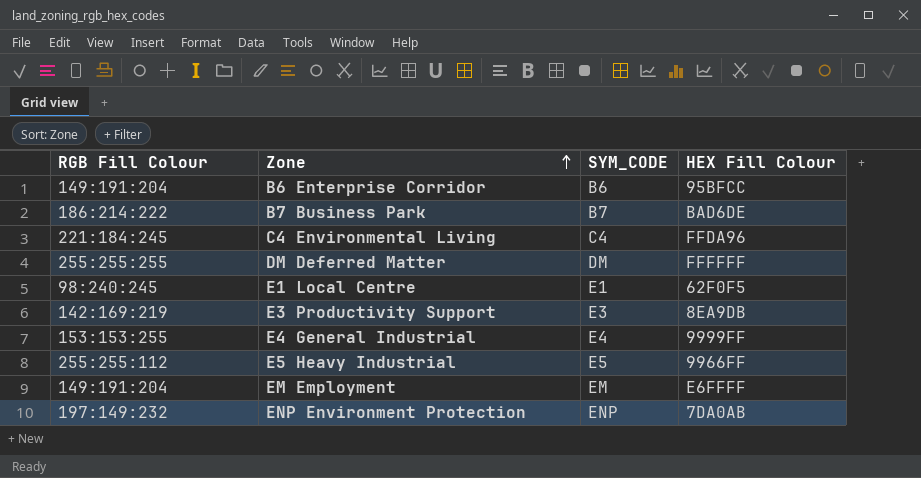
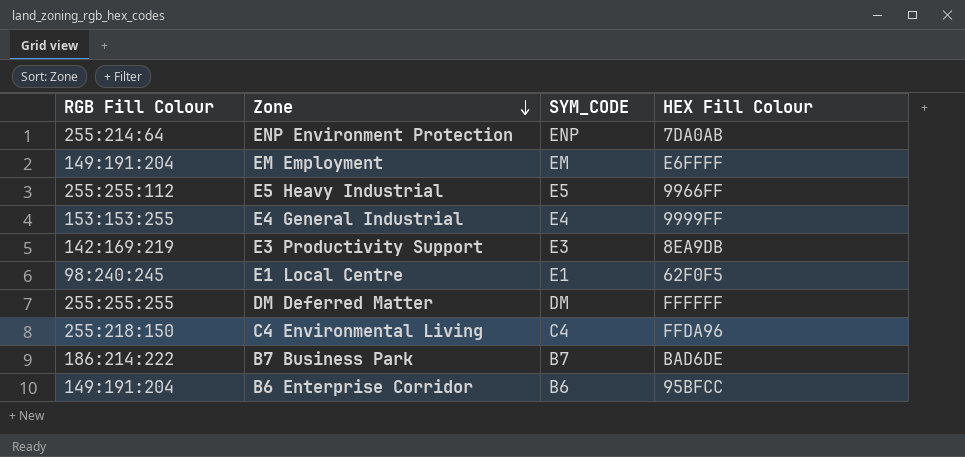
row order: Zone ascending -> Zone descending
ENP Environment Protection | RGB Fill Colour: 197:149:232 -> 255:214:64
C4 Environmental Living | RGB Fill Colour: 221:184:245 -> 255:218:150

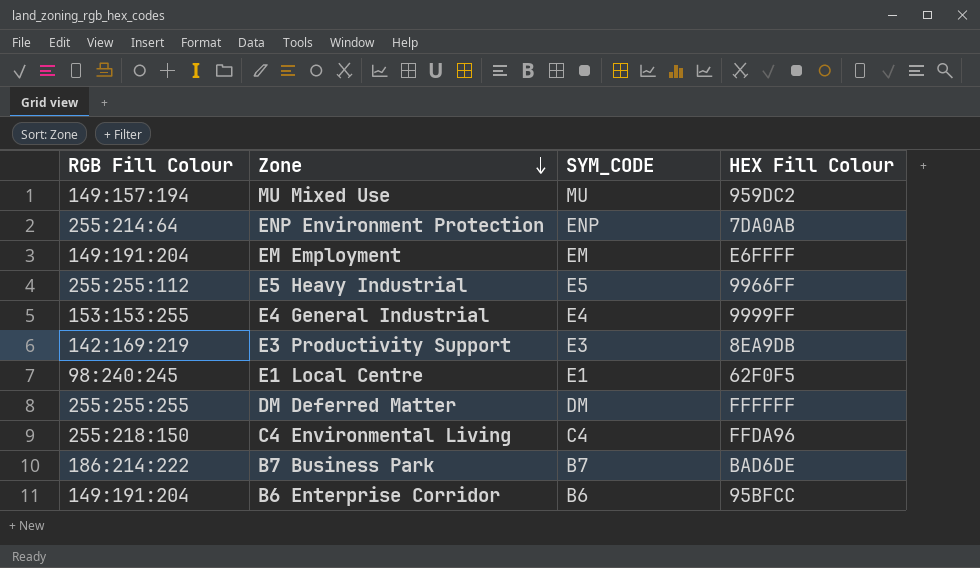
row MU Mixed Use: none -> 149:157:194 | MU | 959DC2

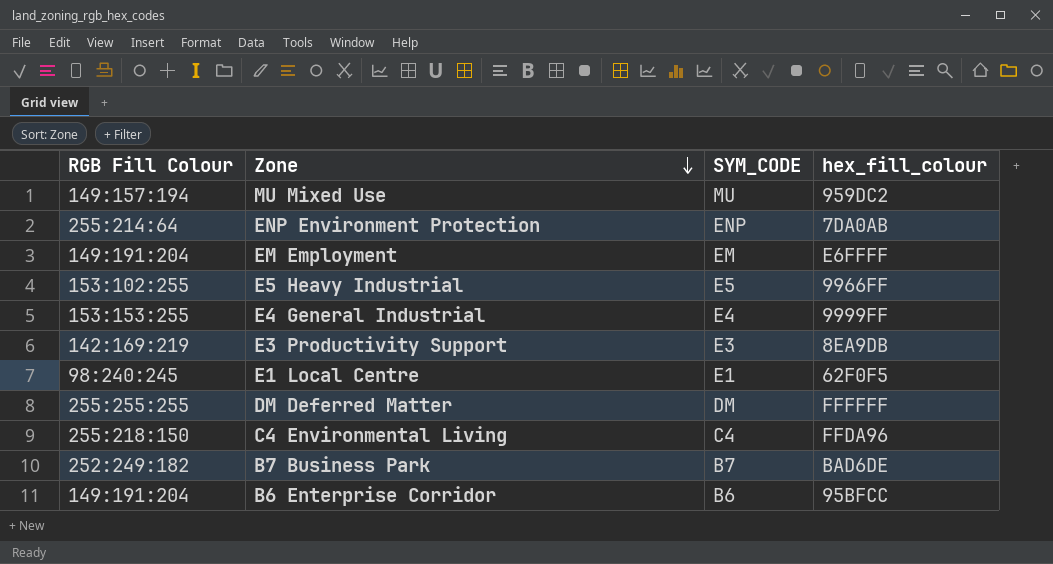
column name: HEX Fill Colour -> hex_fill_colour
E5 Heavy Industrial | RGB Fill Colour: 255:255:112 -> 153:102:255
B7 Business Park | RGB Fill Colour: 186:214:222 -> 252:249:182

